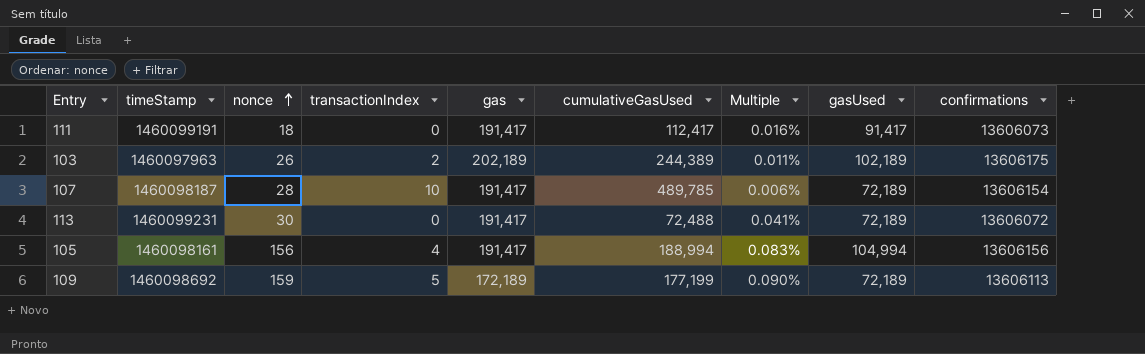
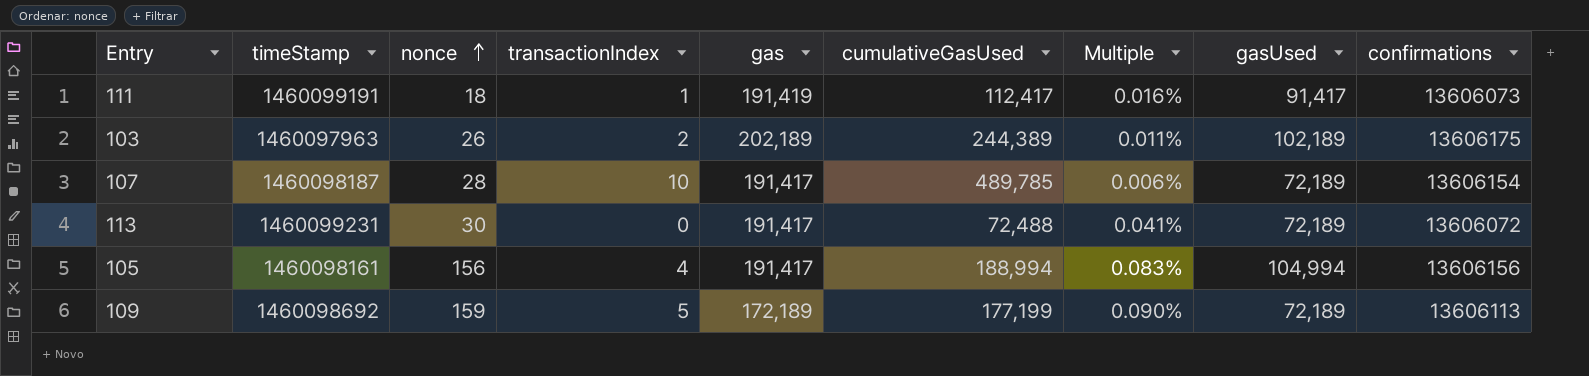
111 | transactionIndex: 0 -> 1
111 | gas: 191,417 -> 191,419

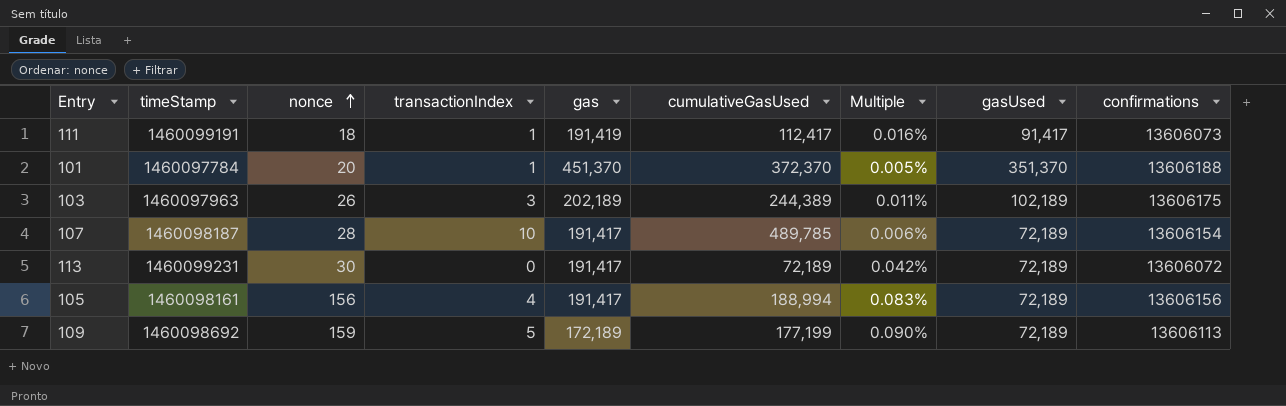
row 101: none -> 1460097784 | 20 | 1 | 451,370 | 372,370 | 0.005% | 351,370 | 13606188
103 | transactionIndex: 2 -> 3
113 | cumulativeGasUsed: 72,488 -> 72,189
113 | Multiple: 0.041% -> 0.042%
105 | gasUsed: 104,994 -> 72,189

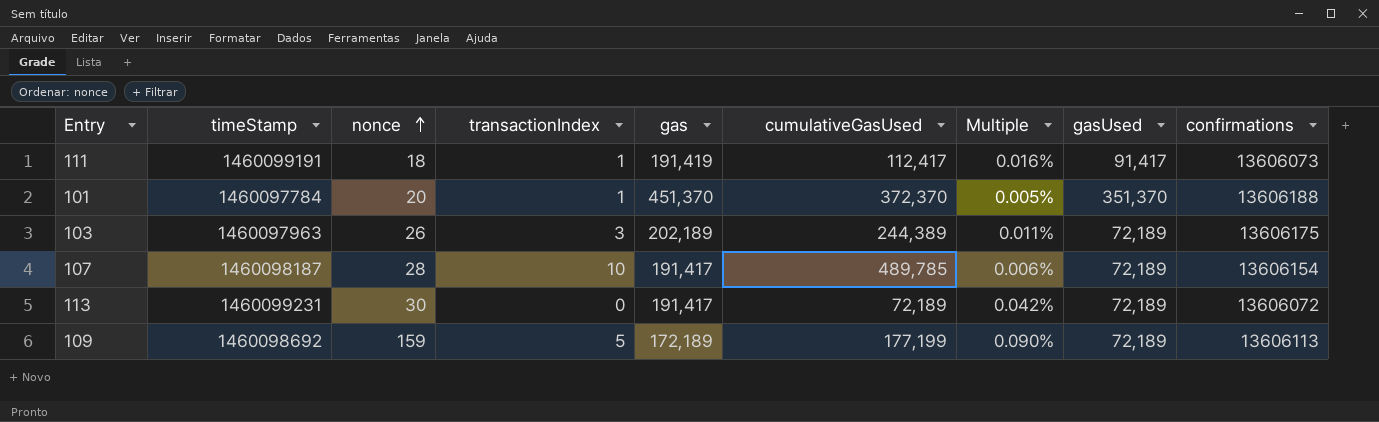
row 105: 1460098161 | 156 | 4 | 191,417 | 188,994 | 0.083% | 72,189 | 13606156 -> none
103 | gasUsed: 102,189 -> 72,189

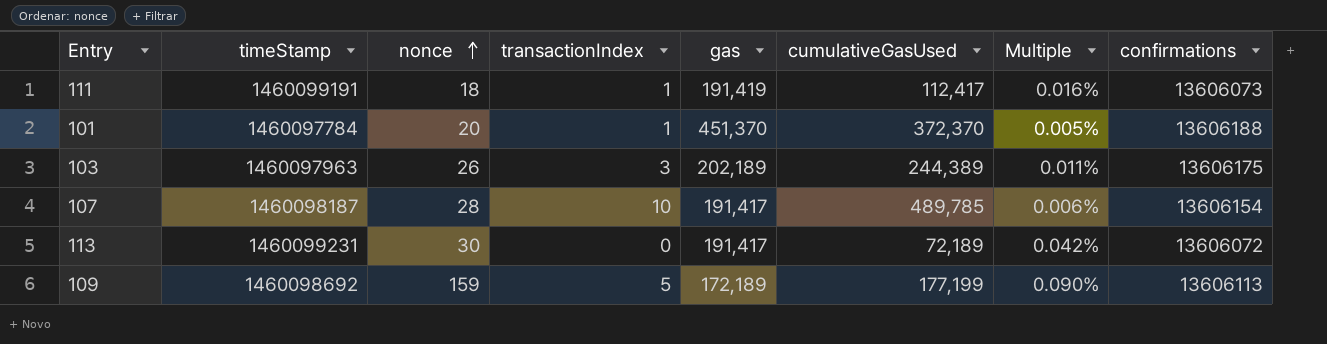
column gasUsed | position: 8 -> none

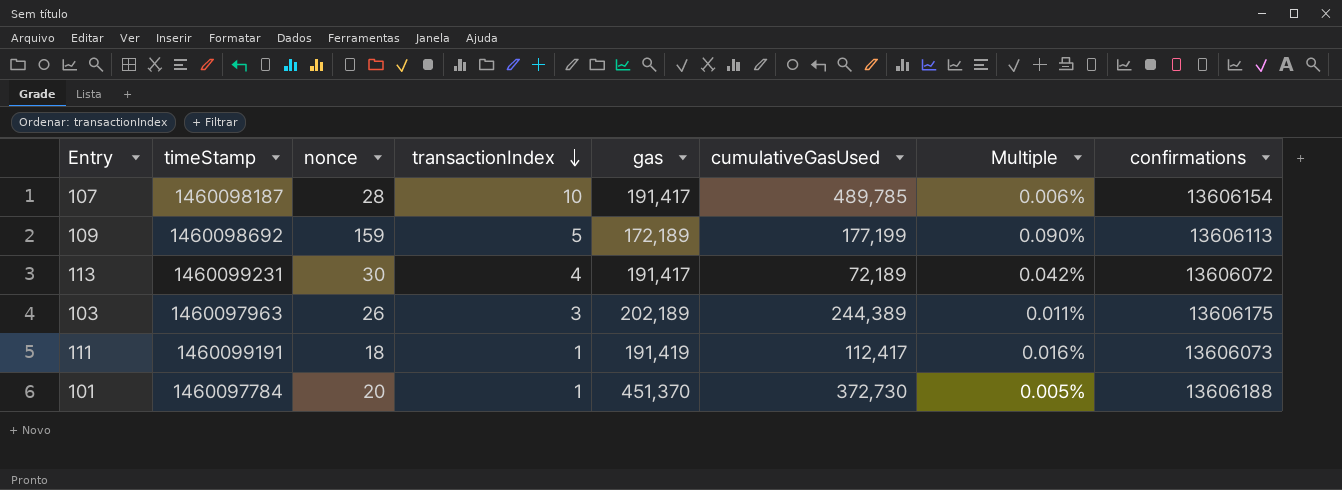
row order: nonce ascending -> transactionIndex descending
113 | transactionIndex: 0 -> 4
101 | cumulativeGasUsed: 372,370 -> 372,730

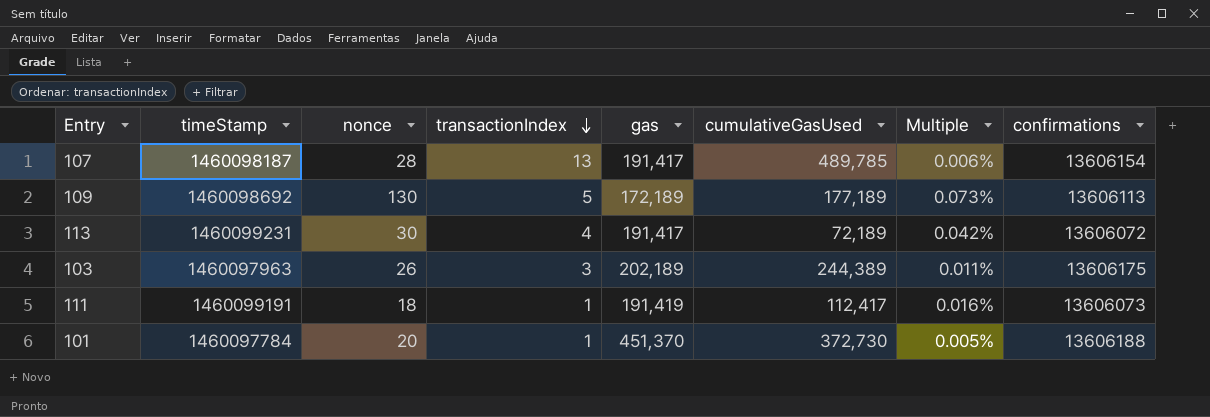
107 | transactionIndex: 10 -> 13
109 | nonce: 159 -> 130
109 | cumulativeGasUsed: 177,199 -> 177,189
109 | Multiple: 0.090% -> 0.073%

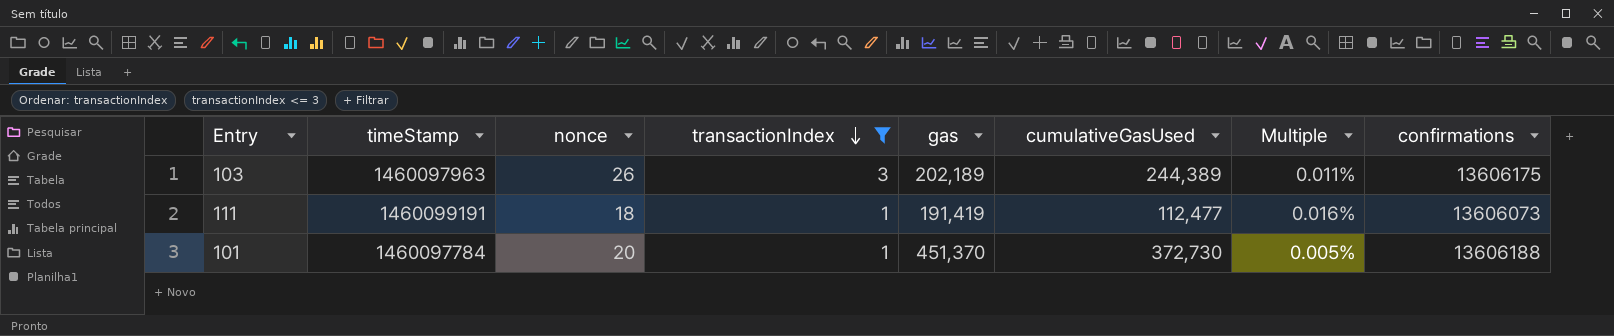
filter: none -> transactionIndex <= 3
111 | cumulativeGasUsed: 112,417 -> 112,477

